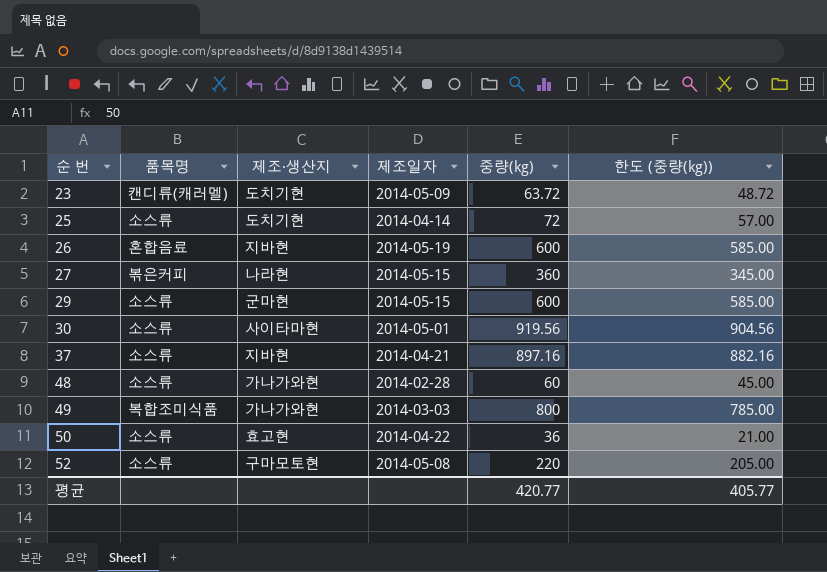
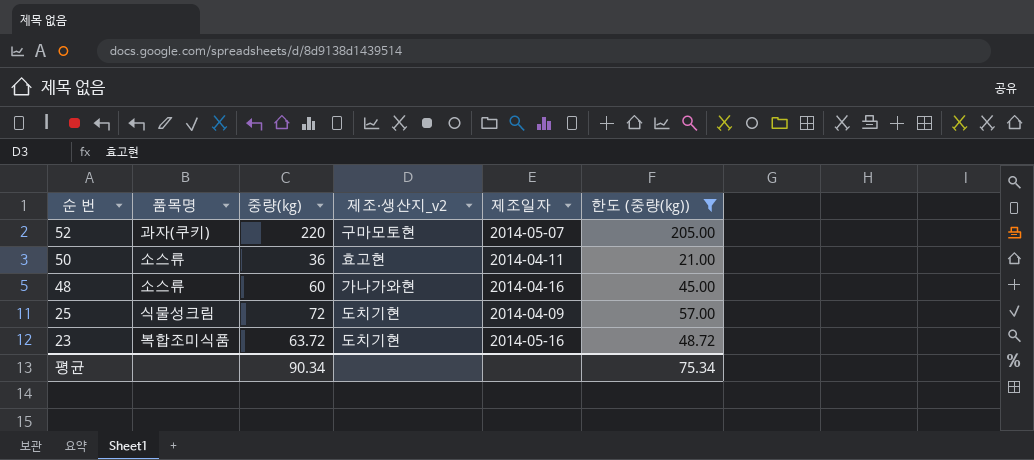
filter: none -> 한도 (중량(kg)) <= 205.00
row order: 순 번 ascending -> 순 번 descending
column 중량(kg) | position: 5 -> 3
column name: 제조·생산지 -> 제조·생산지_v2
52 | 품목명: 소스류 -> 과자(쿠키)
52 | 제조일자: 2014-05-08 -> 2014-05-07
50 | 제조일자: 2014-04-22 -> 2014-04-11
48 | 제조일자: 2014-02-28 -> 2014-04-16
25 | 품목명: 소스류 -> 식물성크림
25 | 제조일자: 2014-04-14 -> 2014-04-09
23 | 품목명: 캔디류(캐러멜) -> 복합조미식품
23 | 제조일자: 2014-05-09 -> 2014-05-16
평균 | 중량(kg): 420.77 -> 90.34
평균 | 한도 (중량(kg)): 405.77 -> 75.34

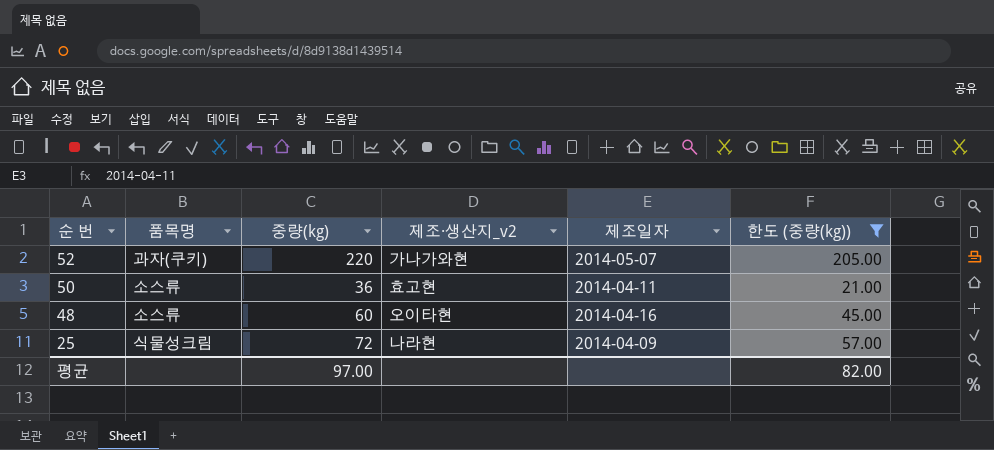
row 23: 복합조미식품 | 63.72 | 도치기현 | 2014-05-16 | 48.72 -> none
52 | 제조·생산지_v2: 구마모토현 -> 가나가와현
48 | 제조·생산지_v2: 가나가와현 -> 오이타현
25 | 제조·생산지_v2: 도치기현 -> 나라현
평균 | 중량(kg): 90.34 -> 97.00
평균 | 한도 (중량(kg)): 75.34 -> 82.00

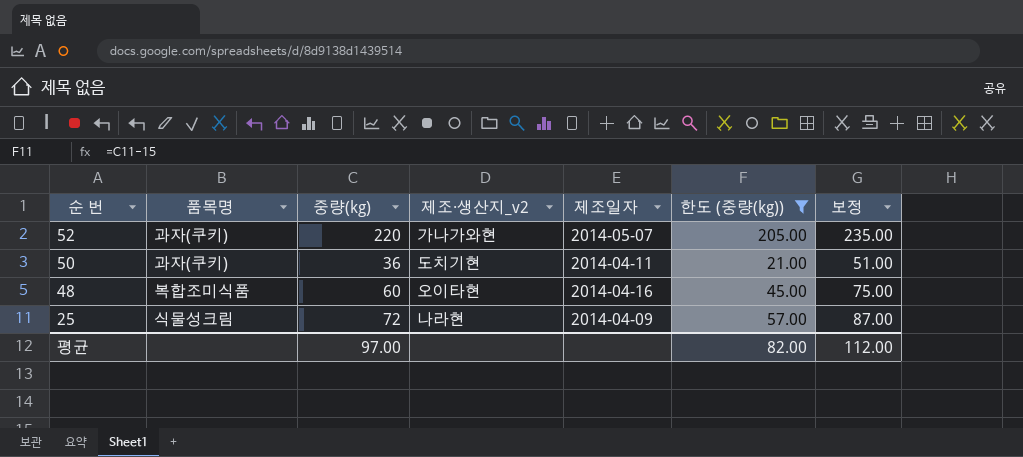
column 보정 | formula: none -> [중량(kg)] + 15
50 | 품목명: 소스류 -> 과자(쿠키)
50 | 제조·생산지_v2: 효고현 -> 도치기현
48 | 품목명: 소스류 -> 복합조미식품

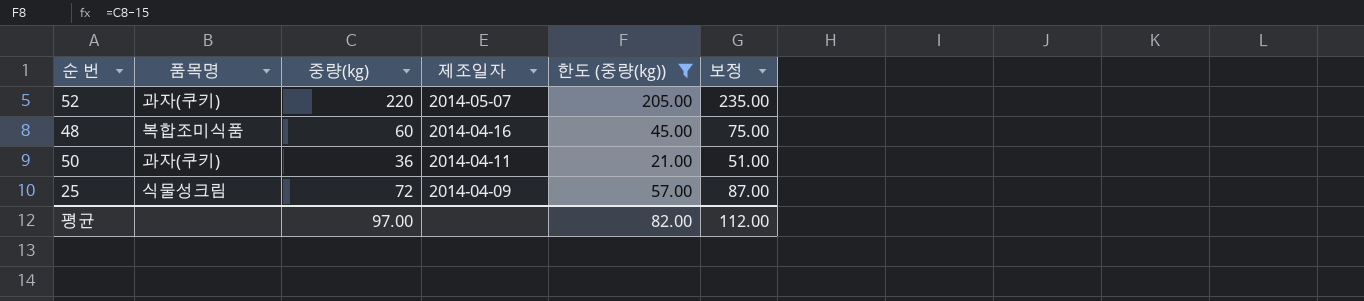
row order: 순 번 descending -> 제조일자 descending
column 제조·생산지_v2 | position: 4 -> none

